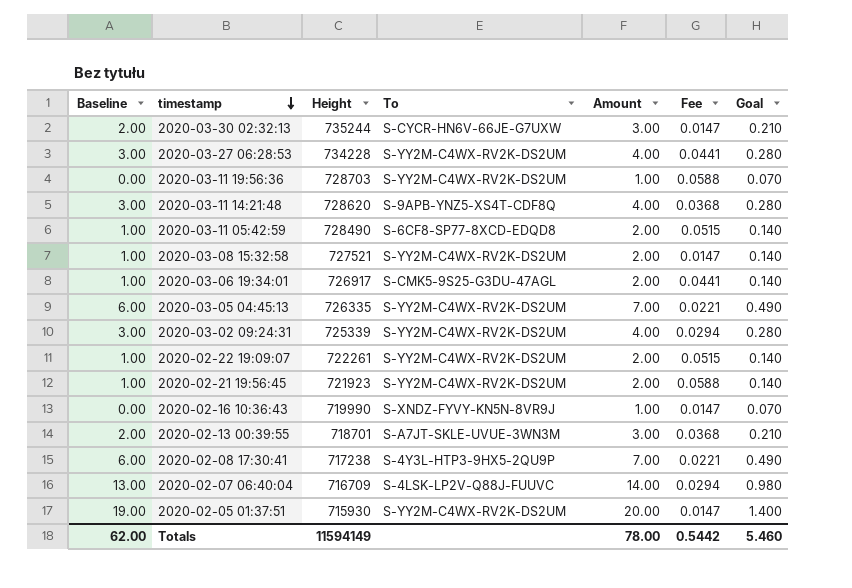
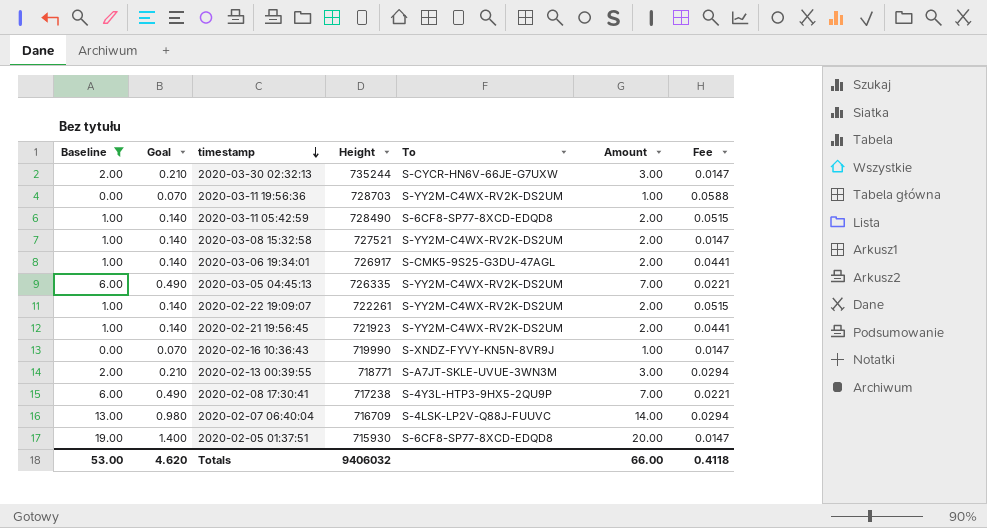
filter: none -> Baseline != 3.00
column Goal | position: 7 -> 2
2020-02-21 19:56:45 | Fee: 0.0588 -> 0.0441
2020-02-13 00:39:55 | Height: 718701 -> 718771
2020-02-13 00:39:55 | Fee: 0.0368 -> 0.0294
2020-02-05 01:37:51 | To: S-YY2M-C4WX-RV2K-DS2UM -> S-6CF8-SP77-8XCD-EDQD8
Totals | Baseline: 62.00 -> 53.00
Totals | Goal: 5.460 -> 4.620
Totals | Height: 11594149 -> 9406032
Totals | Amount: 78.00 -> 66.00
Totals | Fee: 0.5442 -> 0.4118

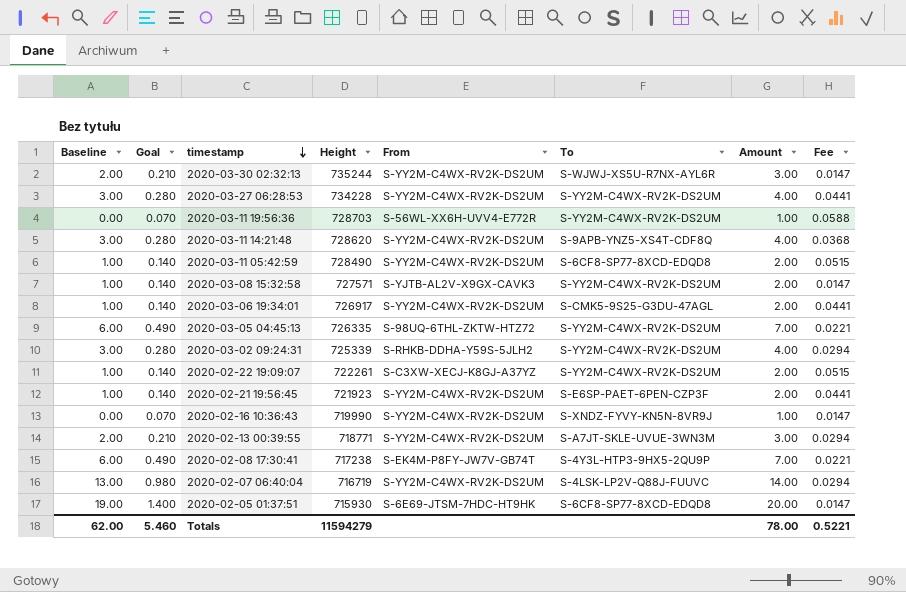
filter: Baseline != 3.00 -> none
column From | position: none -> 5
2020-03-30 02:32:13 | To: S-CYCR-HN6V-66JE-G7UXW -> S-WJWJ-XS5U-R7NX-AYL6R
2020-03-08 15:32:58 | Height: 727521 -> 727571
2020-02-21 19:56:45 | To: S-YY2M-C4WX-RV2K-DS2UM -> S-E6SP-PAET-6PEN-CZP3F
2020-02-07 06:40:04 | Height: 716709 -> 716719
Totals | Baseline: 53.00 -> 62.00
Totals | Goal: 4.620 -> 5.460
Totals | Height: 9406032 -> 11594279
Totals | Amount: 66.00 -> 78.00
Totals | Fee: 0.4118 -> 0.5221

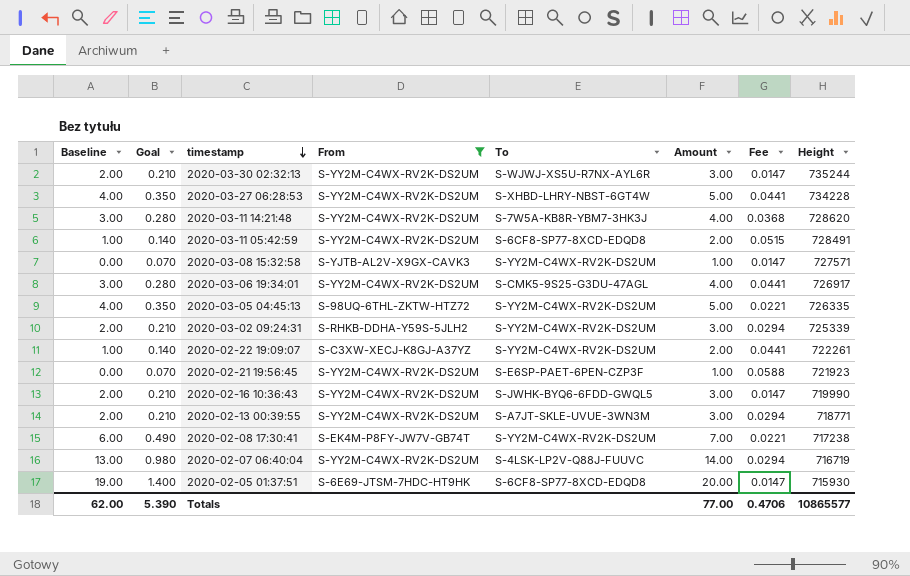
filter: none -> From != S-56WL-XX6H-UVV4-E772R
column Height | position: 4 -> 8
2020-03-27 06:28:53 | Baseline: 3.00 -> 4.00
2020-03-27 06:28:53 | Goal: 0.280 -> 0.350
2020-03-27 06:28:53 | To: S-YY2M-C4WX-RV2K-DS2UM -> S-XHBD-LHRY-NBST-6GT4W
2020-03-27 06:28:53 | Amount: 4.00 -> 5.00
2020-03-11 14:21:48 | To: S-9APB-YNZ5-XS4T-CDF8Q -> S-7W5A-KB8R-YBM7-3HK3J
2020-03-11 05:42:59 | Height: 728490 -> 728491
2020-03-08 15:32:58 | Baseline: 1.00 -> 0.00
2020-03-08 15:32:58 | Goal: 0.140 -> 0.070
2020-03-08 15:32:58 | Amount: 2.00 -> 1.00
2020-03-06 19:34:01 | Baseline: 1.00 -> 3.00
2020-03-06 19:34:01 | Goal: 0.140 -> 0.280
2020-03-06 19:34:01 | Amount: 2.00 -> 4.00
2020-03-05 04:45:13 | Baseline: 6.00 -> 4.00
2020-03-05 04:45:13 | Goal: 0.490 -> 0.350
2020-03-05 04:45:13 | Amount: 7.00 -> 5.00
2020-03-02 09:24:31 | Baseline: 3.00 -> 2.00
2020-03-02 09:24:31 | Goal: 0.280 -> 0.210
2020-03-02 09:24:31 | Amount: 4.00 -> 3.00
2020-02-22 19:09:07 | Fee: 0.0515 -> 0.0441
2020-02-21 19:56:45 | Baseline: 1.00 -> 0.00
2020-02-21 19:56:45 | Goal: 0.140 -> 0.070
2020-02-21 19:56:45 | Amount: 2.00 -> 1.00
2020-02-21 19:56:45 | Fee: 0.0441 -> 0.0588
2020-02-16 10:36:43 | Baseline: 0.00 -> 2.00
2020-02-16 10:36:43 | Goal: 0.070 -> 0.210
2020-02-16 10:36:43 | To: S-XNDZ-FYVY-KN5N-8VR9J -> S-JWHK-BYQ6-6FDD-GWQL5
2020-02-16 10:36:43 | Amount: 1.00 -> 3.00
2020-02-08 17:30:41 | To: S-4Y3L-HTP3-9HX5-2QU9P -> S-YY2M-C4WX-RV2K-DS2UM
Totals | Goal: 5.460 -> 5.390
Totals | Amount: 78.00 -> 77.00
Totals | Fee: 0.5221 -> 0.4706
Totals | Height: 11594279 -> 10865577

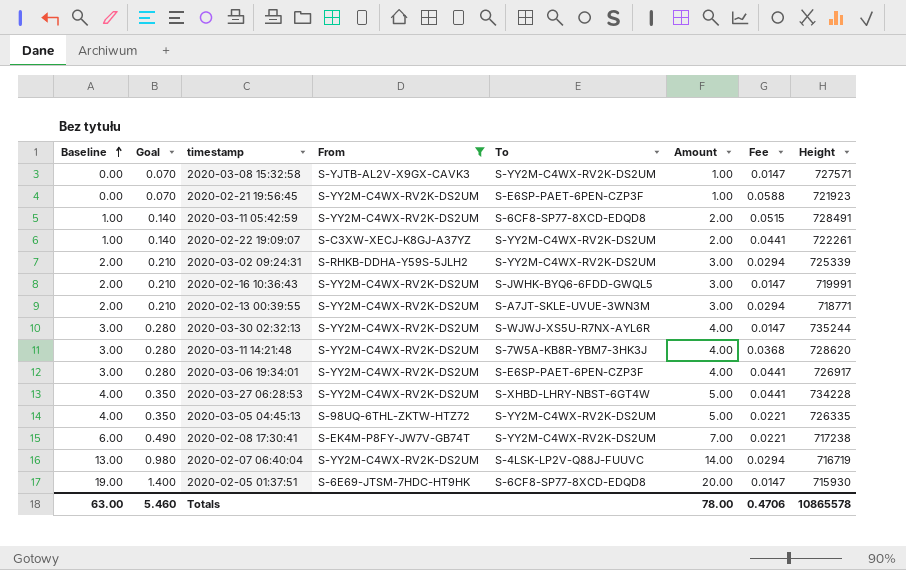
row order: timestamp descending -> Baseline ascending
2020-02-16 10:36:43 | Height: 719990 -> 719991
2020-03-30 02:32:13 | Baseline: 2.00 -> 3.00
2020-03-30 02:32:13 | Goal: 0.210 -> 0.280
2020-03-30 02:32:13 | Amount: 3.00 -> 4.00
2020-03-06 19:34:01 | To: S-CMK5-9S25-G3DU-47AGL -> S-E6SP-PAET-6PEN-CZP3F
Totals | Baseline: 62.00 -> 63.00
Totals | Goal: 5.390 -> 5.460
Totals | Amount: 77.00 -> 78.00
Totals | Height: 10865577 -> 10865578

